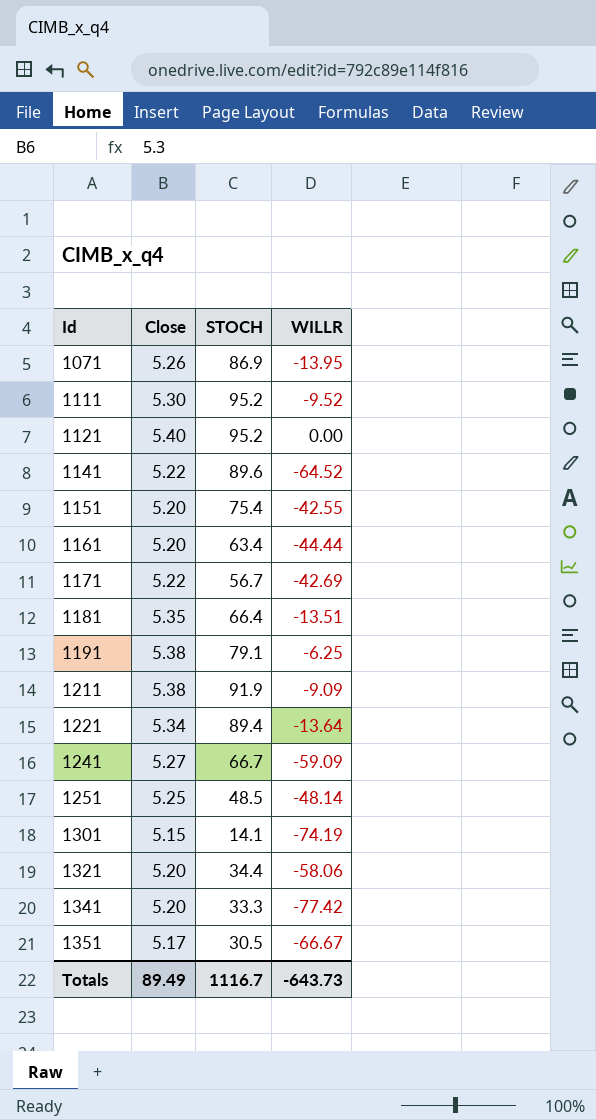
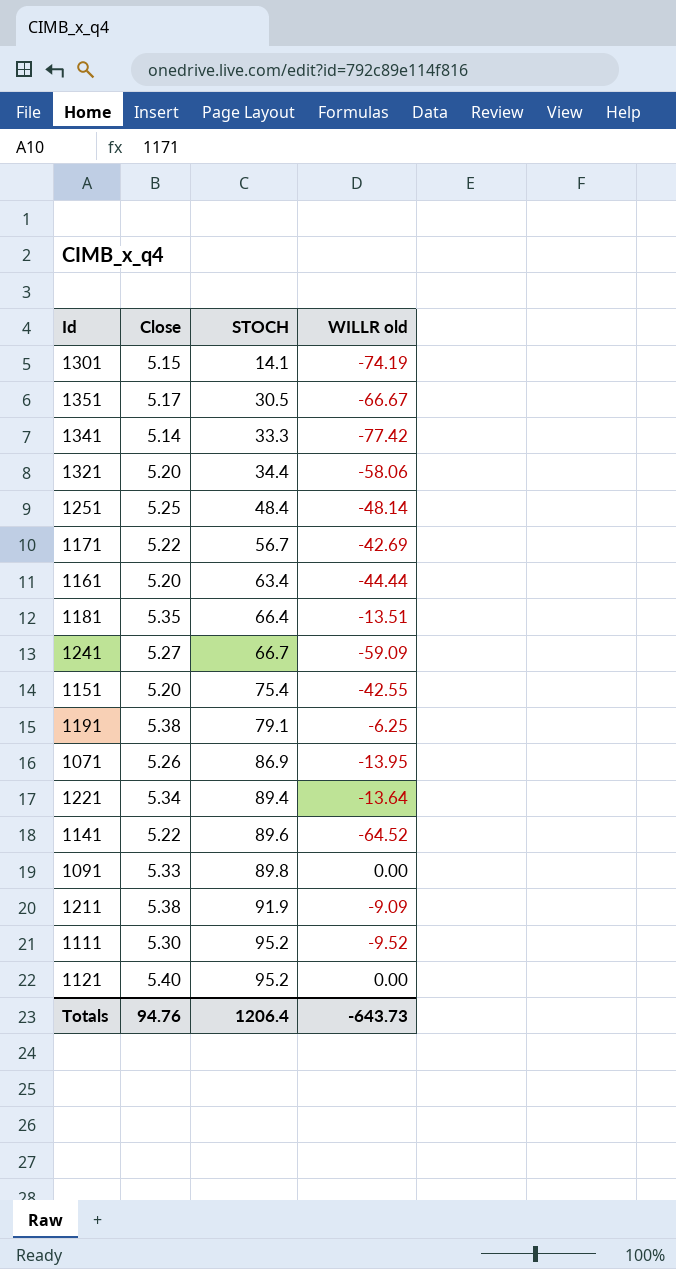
row order: Id ascending -> STOCH ascending
column name: WILLR -> WILLR old
1341 | Close: 5.20 -> 5.14
1251 | STOCH: 48.5 -> 48.4
row 1091: none -> 5.33 | 89.8 | 0.00
Totals | Close: 89.49 -> 94.76
Totals | STOCH: 1116.7 -> 1206.4

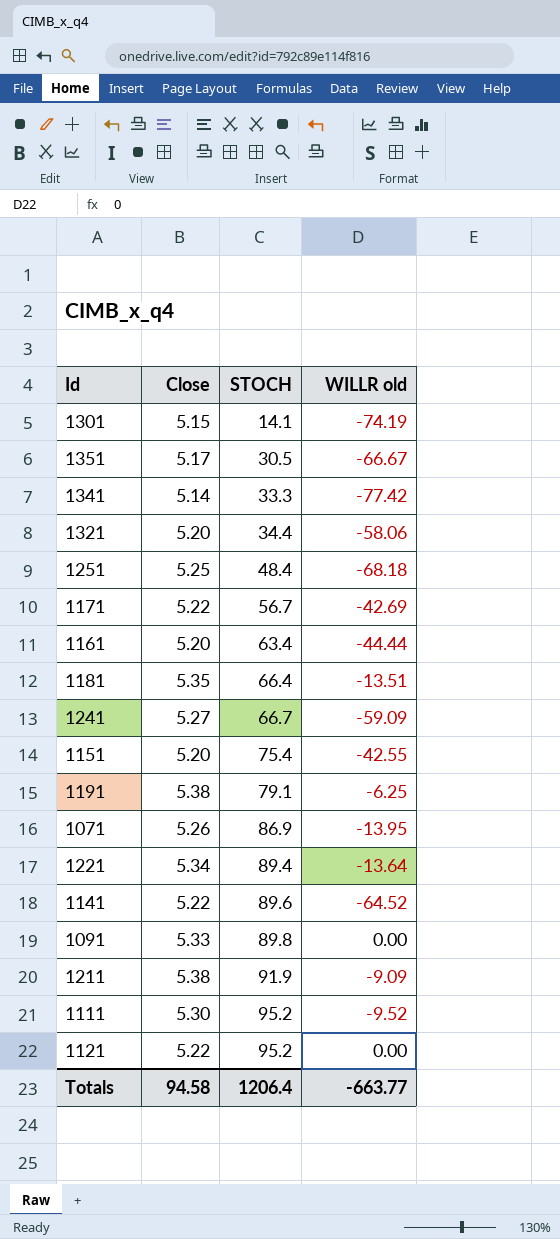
1251 | WILLR old: -48.14 -> -68.18
1121 | Close: 5.40 -> 5.22
Totals | Close: 94.76 -> 94.58
Totals | WILLR old: -643.73 -> -663.77

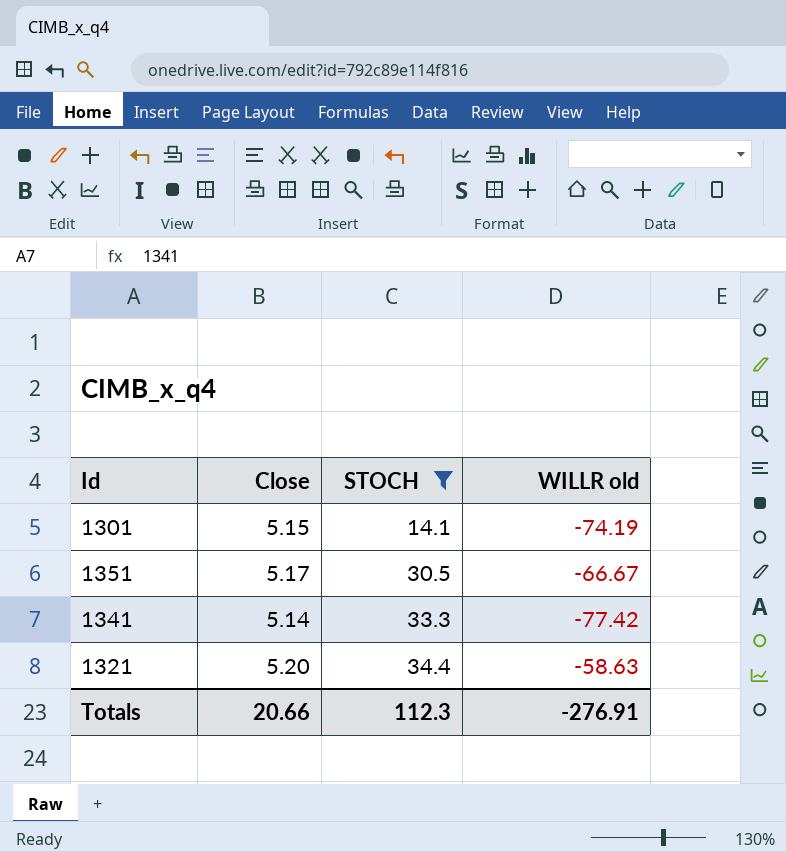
filter: none -> STOCH <= 34.4
1321 | WILLR old: -58.06 -> -58.63
Totals | Close: 94.58 -> 20.66
Totals | STOCH: 1206.4 -> 112.3
Totals | WILLR old: -663.77 -> -276.91

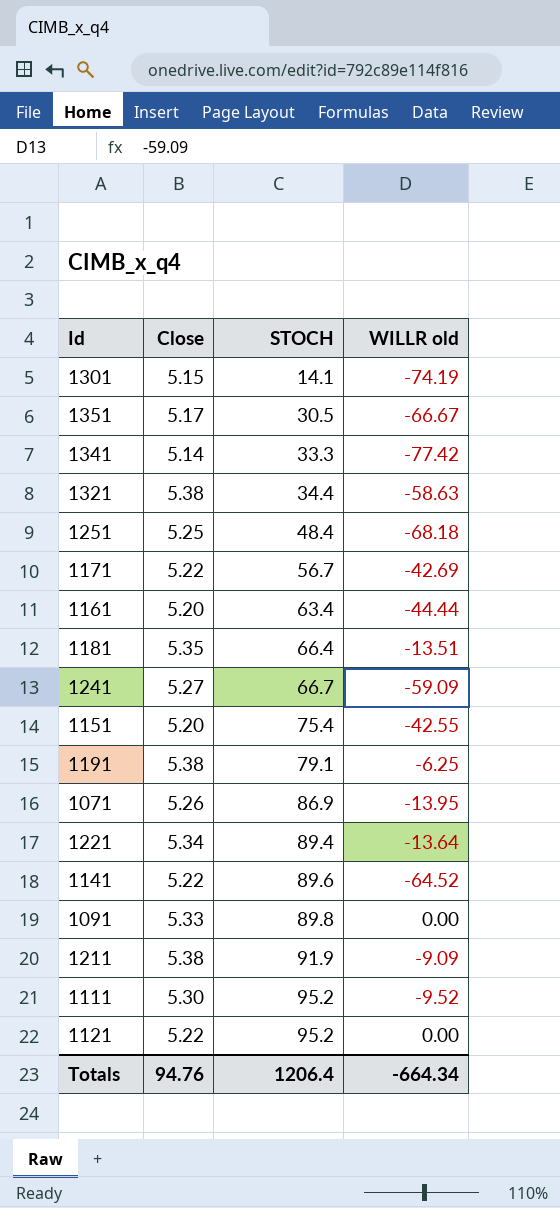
filter: STOCH <= 34.4 -> none
1321 | Close: 5.20 -> 5.38
Totals | Close: 20.66 -> 94.76
Totals | STOCH: 112.3 -> 1206.4
Totals | WILLR old: -276.91 -> -664.34

